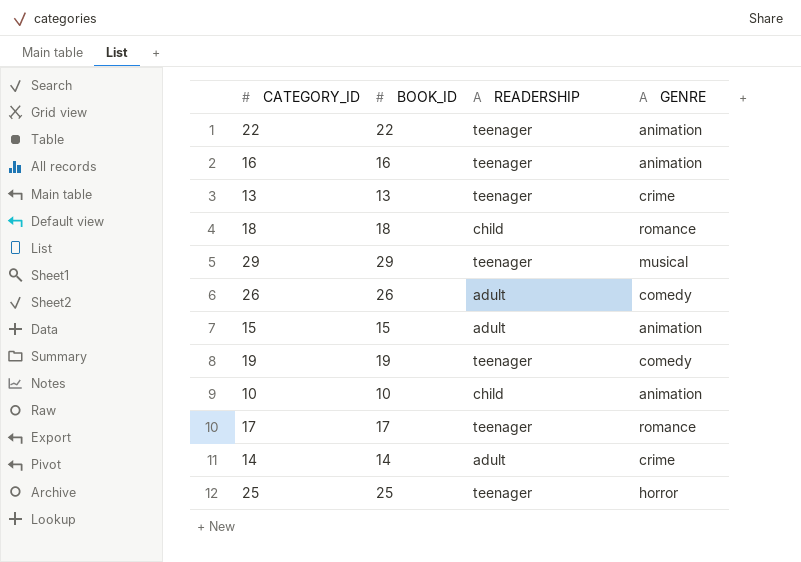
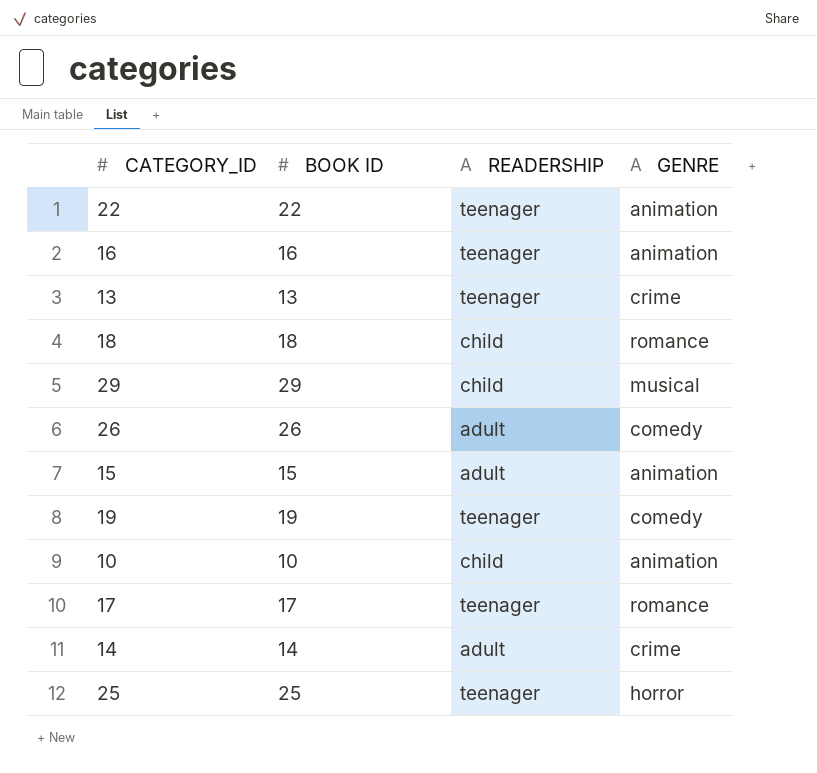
column name: BOOK_ID -> BOOK ID
29 | READERSHIP: teenager -> child

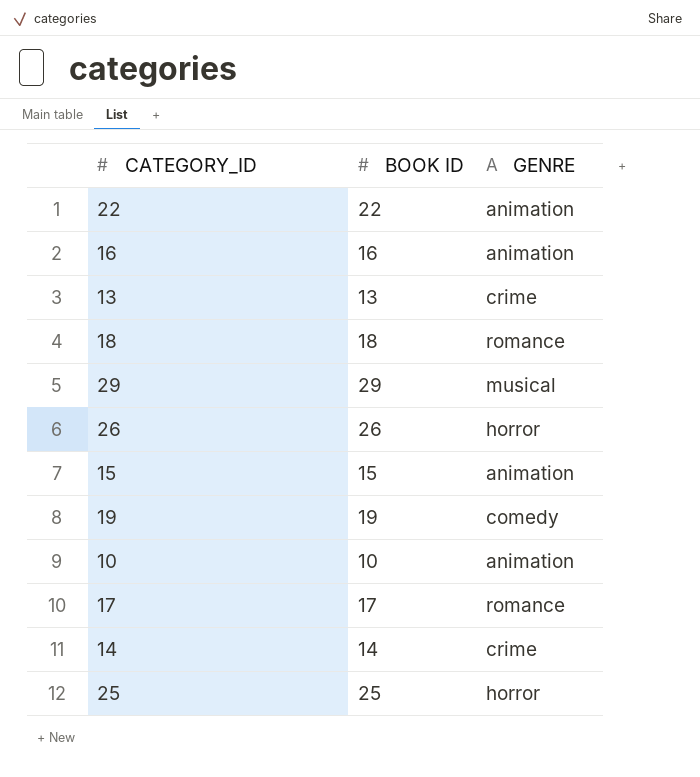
column READERSHIP | position: 3 -> none
26 | GENRE: comedy -> horror

